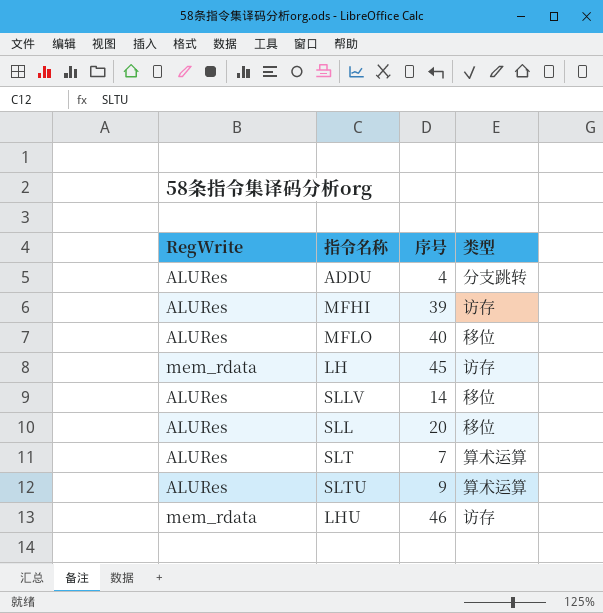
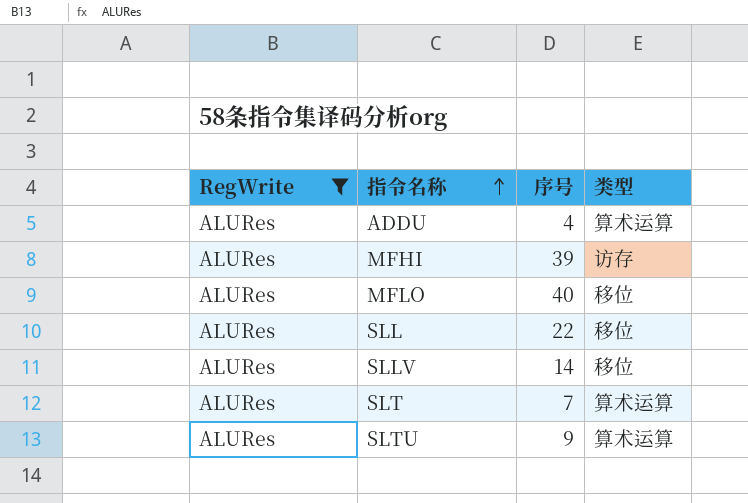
filter: none -> RegWrite = ALURes
row order: none -> 指令名称 ascending
ADDU | 类型: 分支跳转 -> 算术运算
SLL | 序号: 20 -> 22

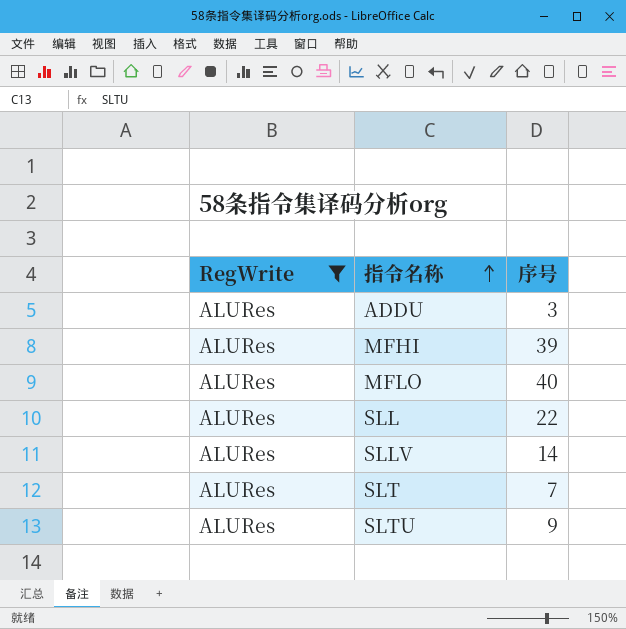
column 类型 | position: 4 -> none
ADDU | 序号: 4 -> 3

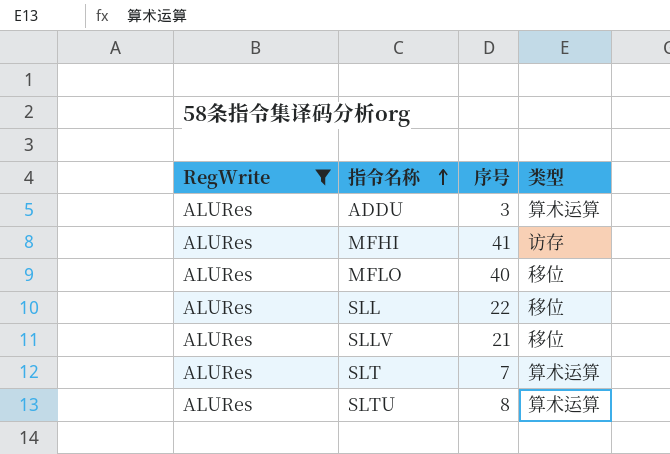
column 类型 | position: none -> 4
MFHI | 序号: 39 -> 41
SLLV | 序号: 14 -> 21
SLTU | 序号: 9 -> 8

